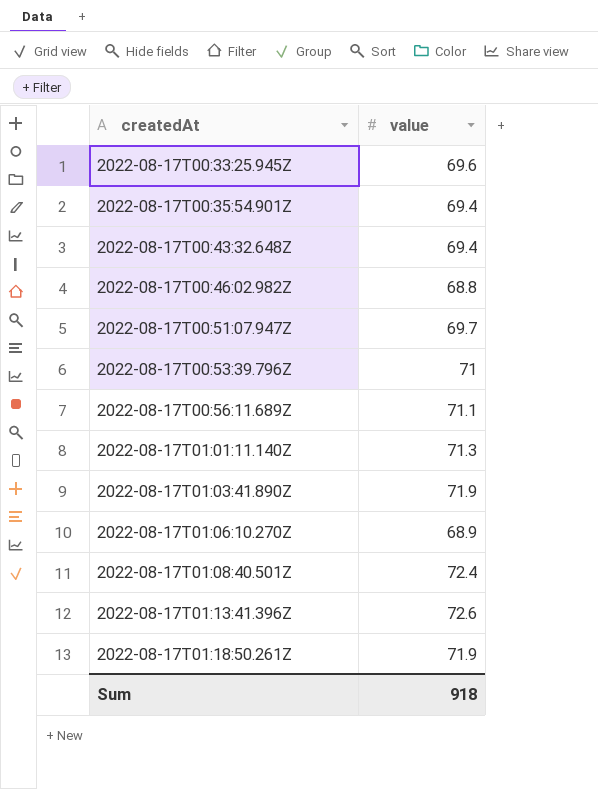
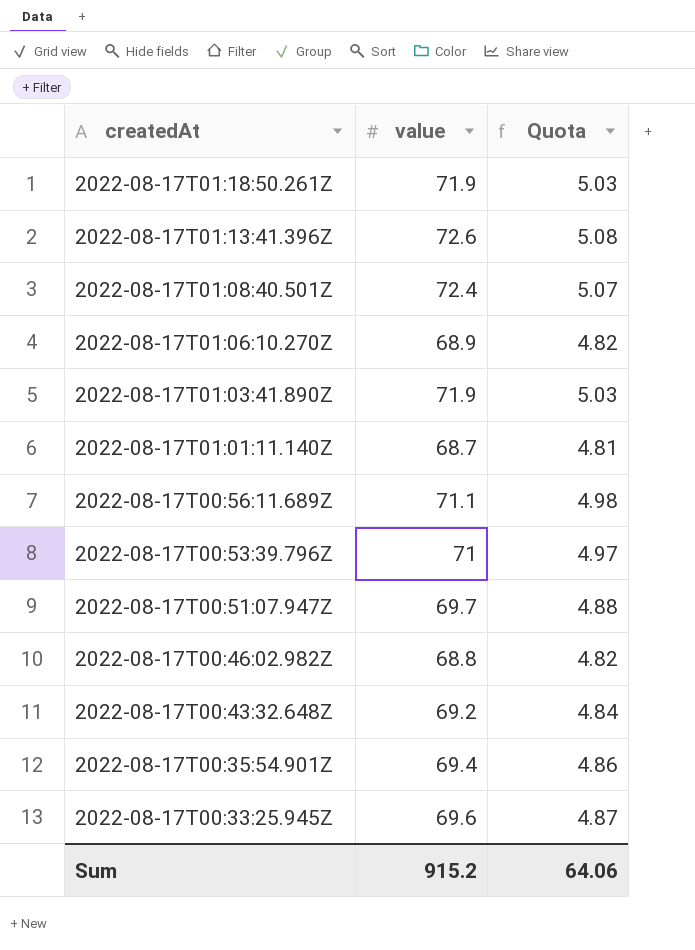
row order: createdAt ascending -> createdAt descending
column Quota | formula: none -> [value] * 0.07
2022-08-17T01:01:11.140Z | value: 71.3 -> 68.7
2022-08-17T00:43:32.648Z | value: 69.4 -> 69.2
Sum | value: 918 -> 915.2

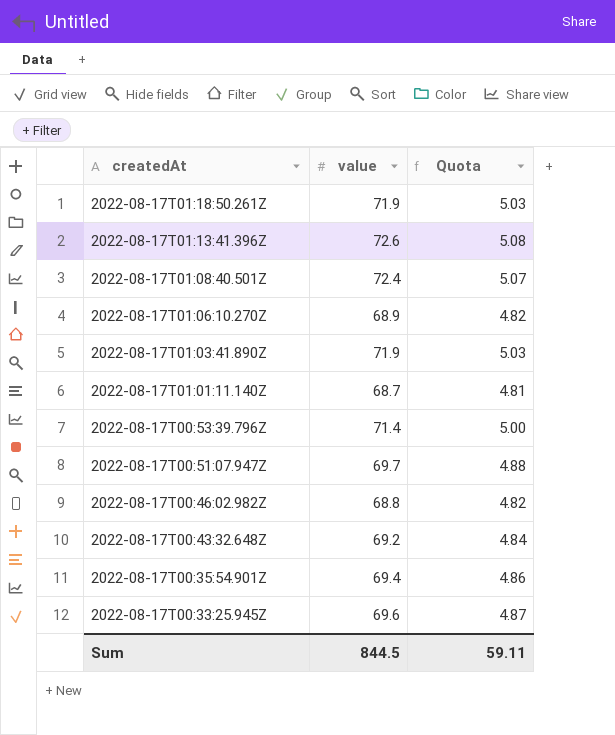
row 2022-08-17T00:56:11.689Z: 71.1 | 4.98 -> none
2022-08-17T00:53:39.796Z | value: 71 -> 71.4
2022-08-17T00:53:39.796Z | Quota: 4.97 -> 5.00
Sum | value: 915.2 -> 844.5
Sum | Quota: 64.06 -> 59.11

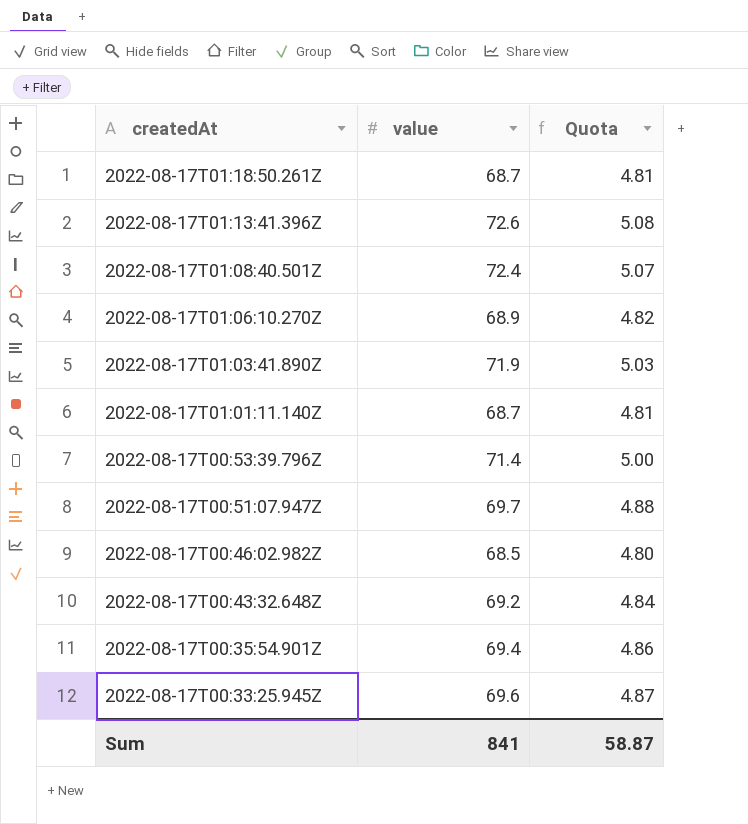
2022-08-17T01:18:50.261Z | value: 71.9 -> 68.7
2022-08-17T01:18:50.261Z | Quota: 5.03 -> 4.81
2022-08-17T00:46:02.982Z | value: 68.8 -> 68.5
2022-08-17T00:46:02.982Z | Quota: 4.82 -> 4.80
Sum | value: 844.5 -> 841
Sum | Quota: 59.11 -> 58.87

